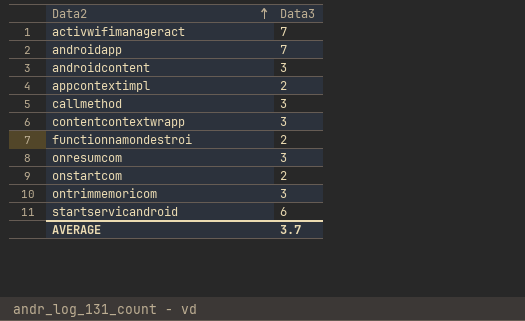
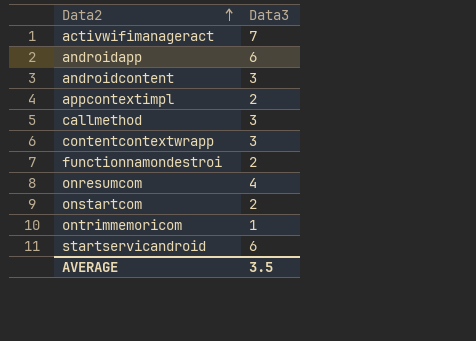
androidapp | Data3: 7 -> 6
onresumcom | Data3: 3 -> 4
ontrimmemoricom | Data3: 3 -> 1
AVERAGE | Data3: 3.7 -> 3.5

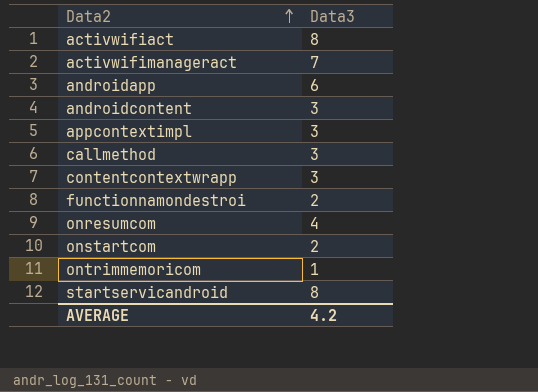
row activwifiact: none -> 8
appcontextimpl | Data3: 2 -> 3
startservicandroid | Data3: 6 -> 8
AVERAGE | Data3: 3.5 -> 4.2

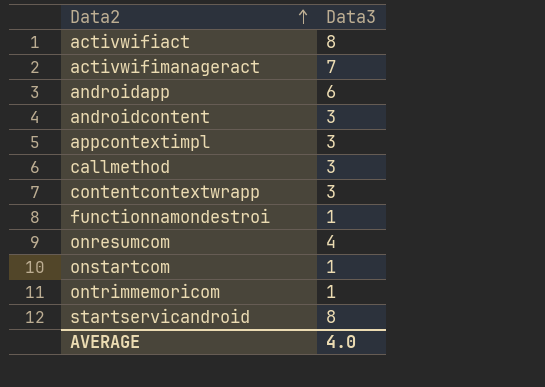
functionnamondestroi | Data3: 2 -> 1
onstartcom | Data3: 2 -> 1
AVERAGE | Data3: 4.2 -> 4.0

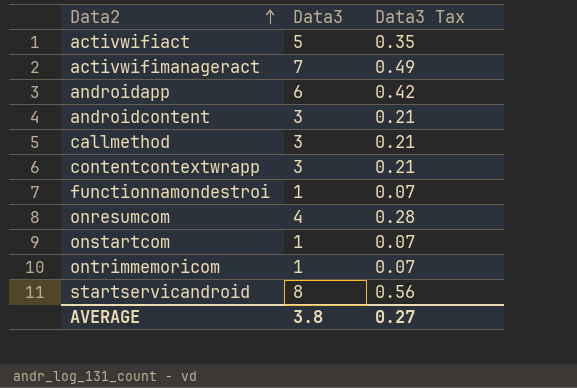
column Data3 Tax | formula: none -> [Data3] * 0.07
row appcontextimpl: 3 -> none
activwifiact | Data3: 8 -> 5
AVERAGE | Data3: 4.0 -> 3.8

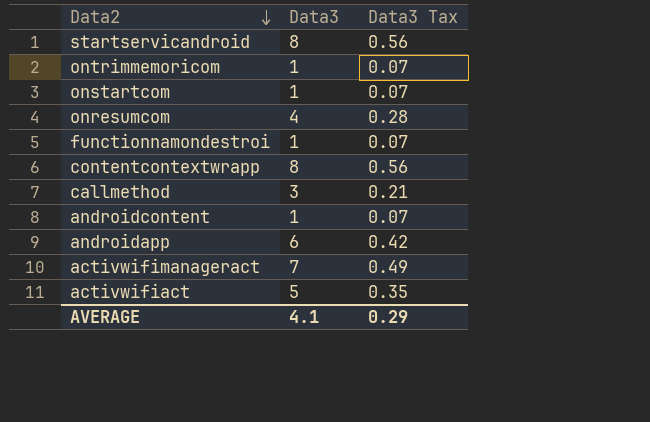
row order: Data2 ascending -> Data2 descending
contentcontextwrapp | Data3: 3 -> 8
contentcontextwrapp | Data3 Tax: 0.21 -> 0.56
androidcontent | Data3: 3 -> 1
androidcontent | Data3 Tax: 0.21 -> 0.07
AVERAGE | Data3: 3.8 -> 4.1
AVERAGE | Data3 Tax: 0.27 -> 0.29

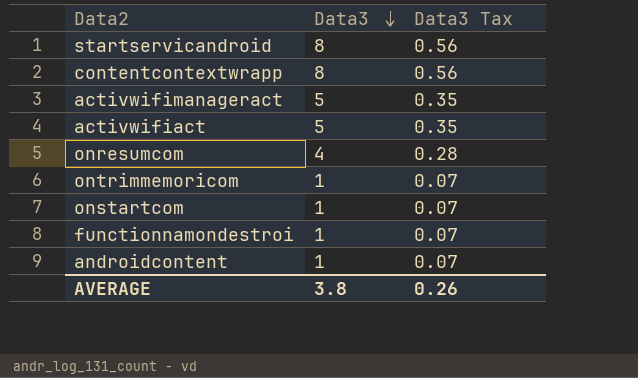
row order: Data2 descending -> Data3 descending
row callmethod: 3 | 0.21 -> none
row androidapp: 6 | 0.42 -> none
activwifimanageract | Data3: 7 -> 5
activwifimanageract | Data3 Tax: 0.49 -> 0.35
AVERAGE | Data3: 4.1 -> 3.8
AVERAGE | Data3 Tax: 0.29 -> 0.26

